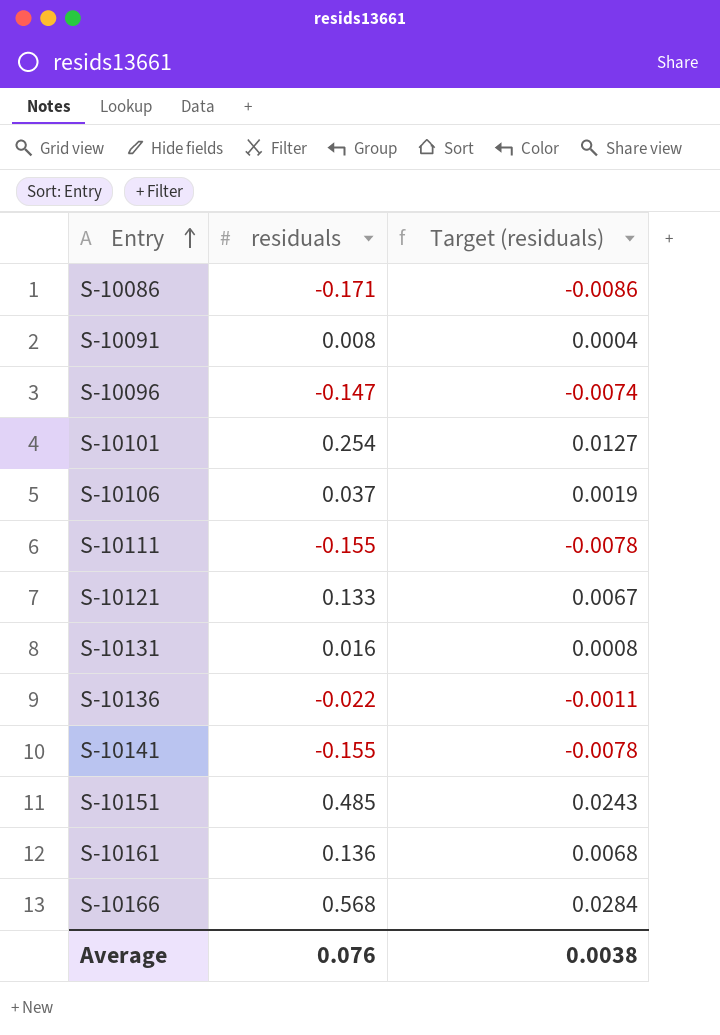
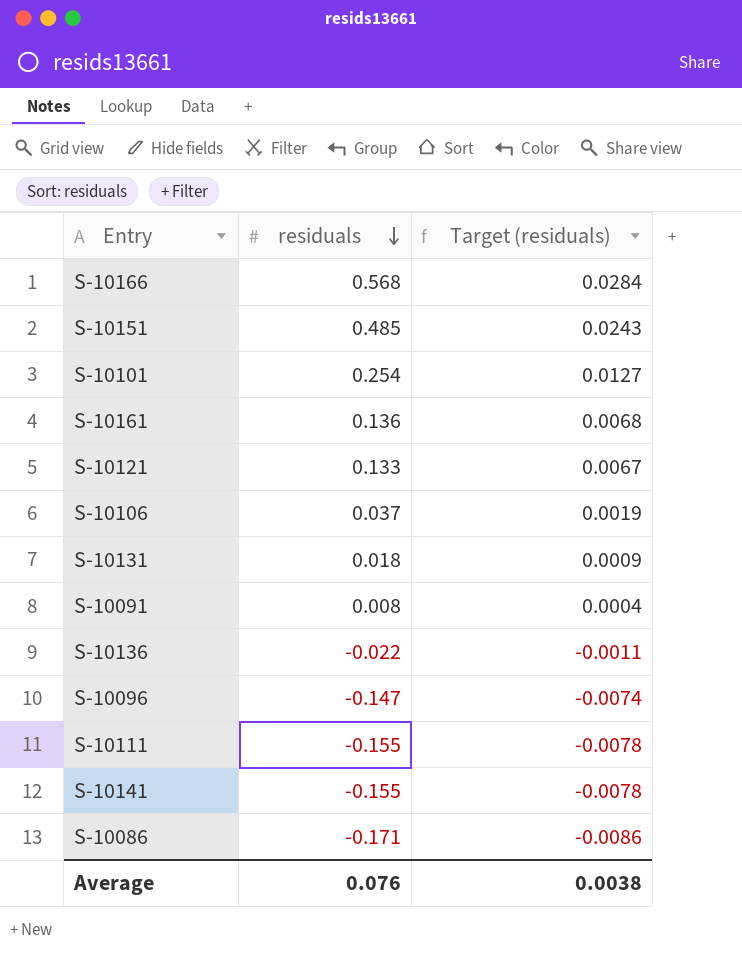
row order: Entry ascending -> residuals descending
S-10131 | residuals: 0.016 -> 0.018
S-10131 | Target (residuals): 0.0008 -> 0.0009

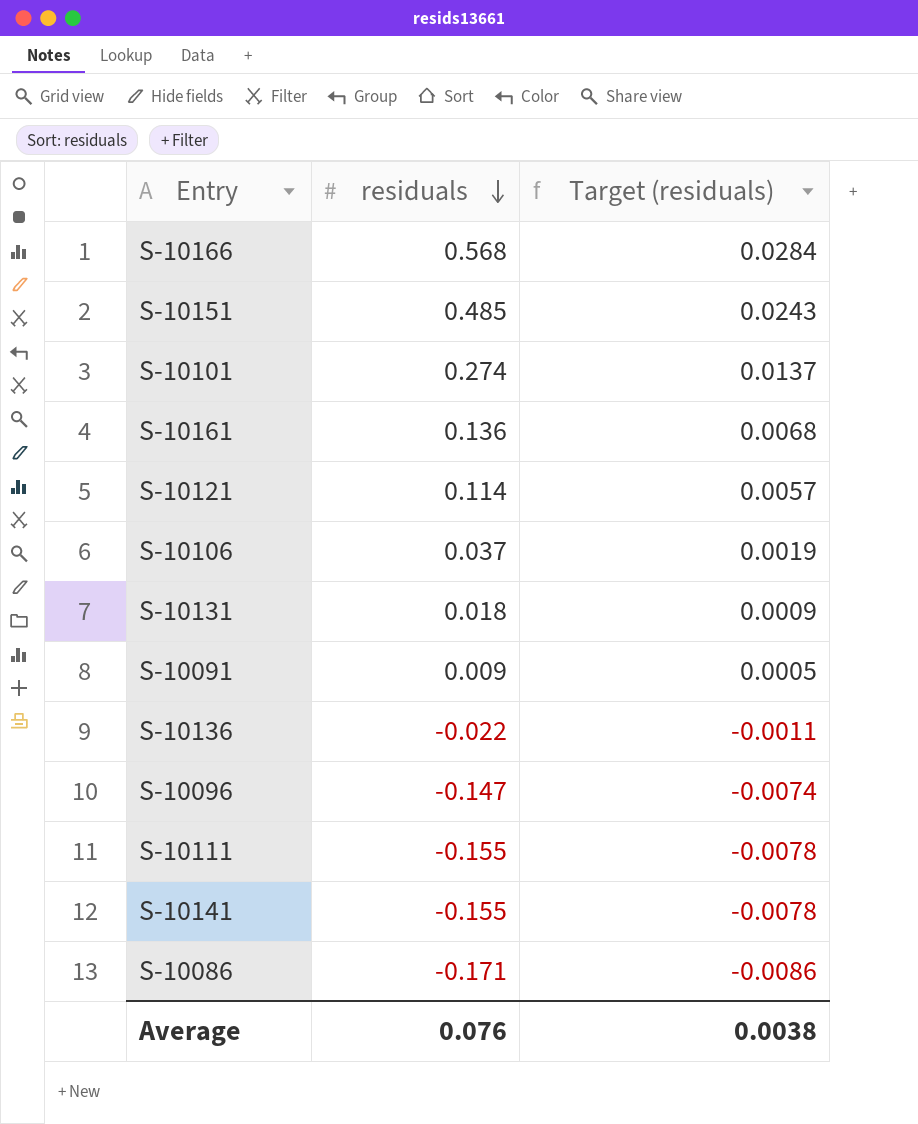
S-10101 | residuals: 0.254 -> 0.274
S-10101 | Target (residuals): 0.0127 -> 0.0137
S-10121 | residuals: 0.133 -> 0.114
S-10121 | Target (residuals): 0.0067 -> 0.0057
S-10091 | residuals: 0.008 -> 0.009
S-10091 | Target (residuals): 0.0004 -> 0.0005

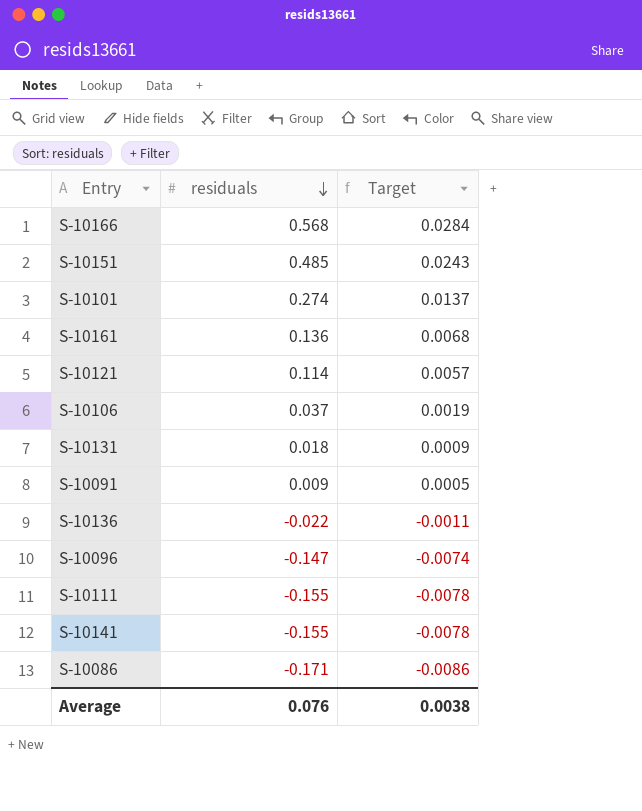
column name: Target (residuals) -> Target

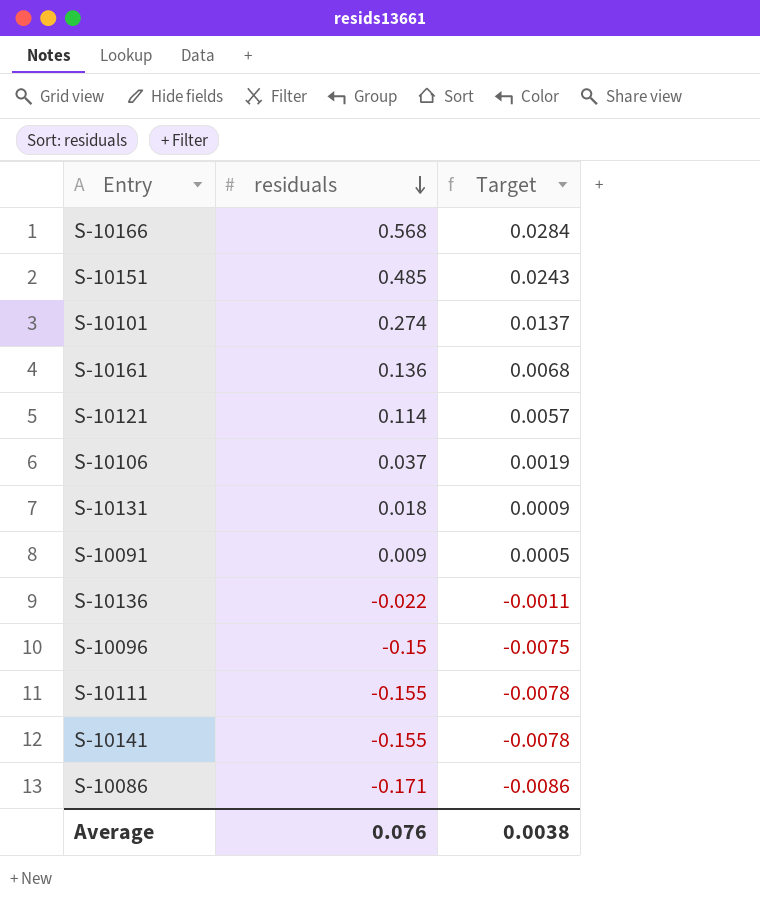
S-10096 | residuals: -0.147 -> -0.15
S-10096 | Target: -0.0074 -> -0.0075

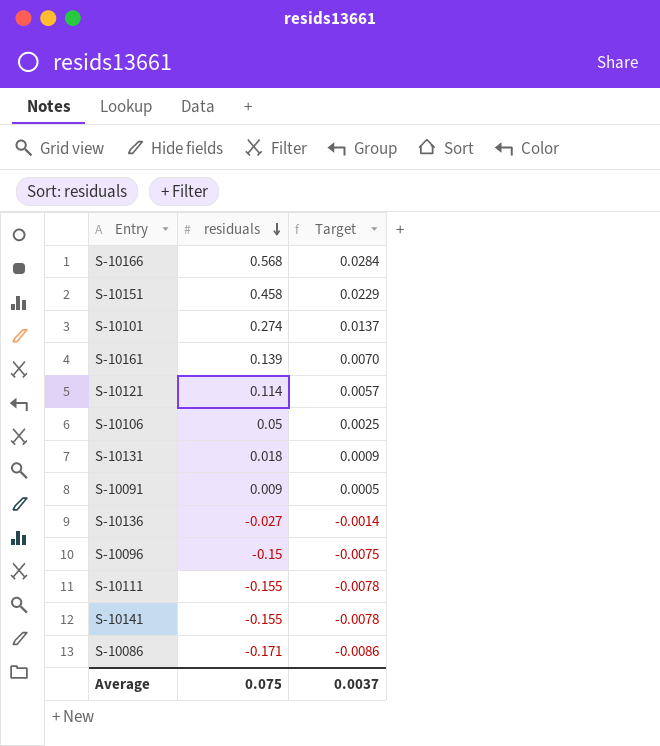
S-10151 | residuals: 0.485 -> 0.458
S-10151 | Target: 0.0243 -> 0.0229
S-10161 | residuals: 0.136 -> 0.139
S-10161 | Target: 0.0068 -> 0.0070
S-10106 | residuals: 0.037 -> 0.05
S-10106 | Target: 0.0019 -> 0.0025
S-10136 | residuals: -0.022 -> -0.027
S-10136 | Target: -0.0011 -> -0.0014
Average | residuals: 0.076 -> 0.075
Average | Target: 0.0038 -> 0.0037

